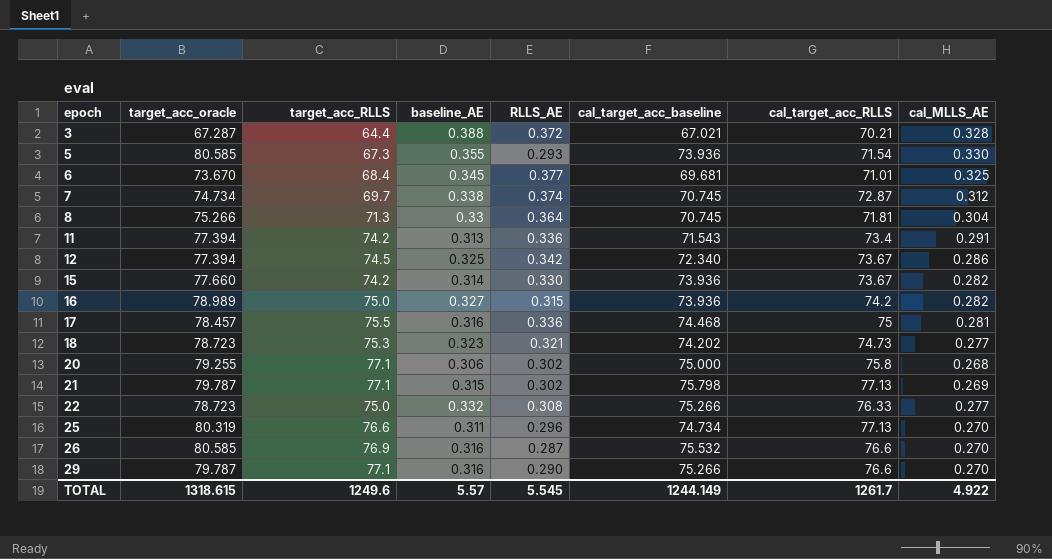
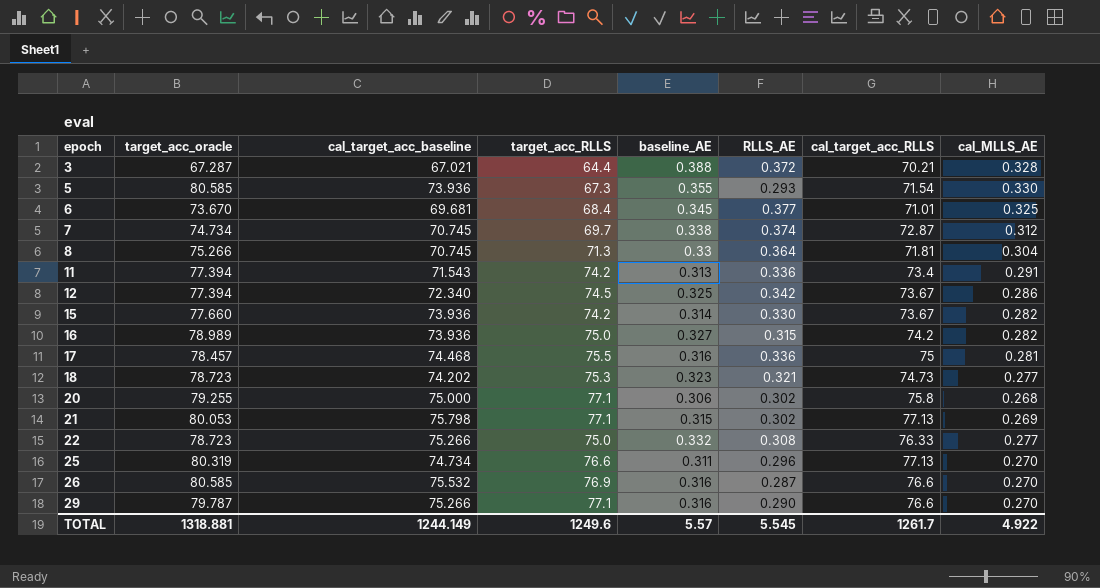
column cal_target_acc_baseline | position: 6 -> 3
21 | target_acc_oracle: 79.787 -> 80.053
TOTAL | target_acc_oracle: 1318.615 -> 1318.881

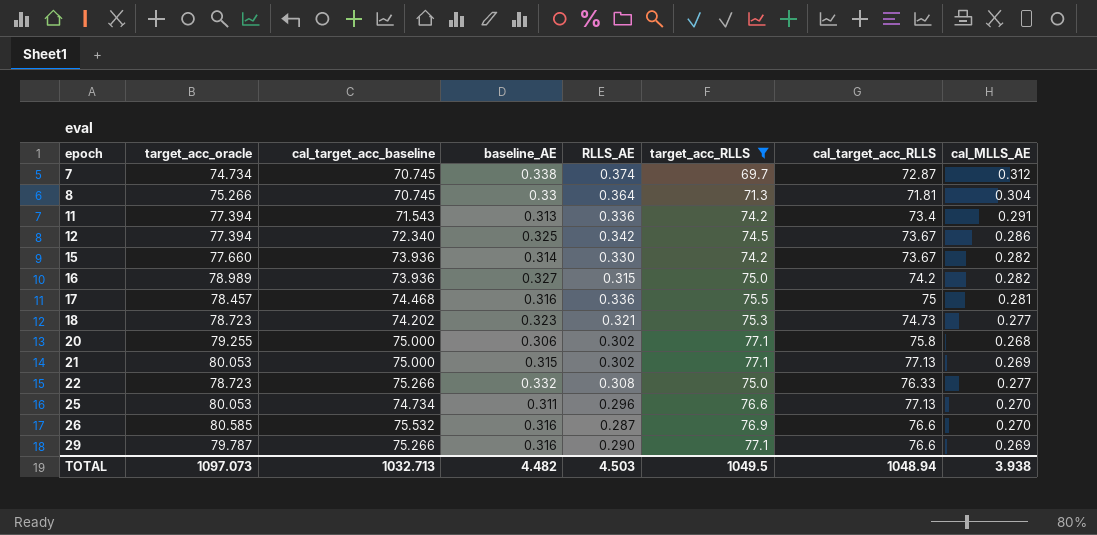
filter: none -> target_acc_RLLS >= 69.7
column target_acc_RLLS | position: 4 -> 6
21 | cal_target_acc_baseline: 75.798 -> 75.000
25 | target_acc_oracle: 80.319 -> 80.053
29 | cal_MLLS_AE: 0.270 -> 0.269
TOTAL | target_acc_oracle: 1318.881 -> 1097.073
TOTAL | cal_target_acc_baseline: 1244.149 -> 1032.713
TOTAL | baseline_AE: 5.57 -> 4.482
TOTAL | RLLS_AE: 5.545 -> 4.503
TOTAL | target_acc_RLLS: 1249.6 -> 1049.5
TOTAL | cal_target_acc_RLLS: 1261.7 -> 1048.94
TOTAL | cal_MLLS_AE: 4.922 -> 3.938

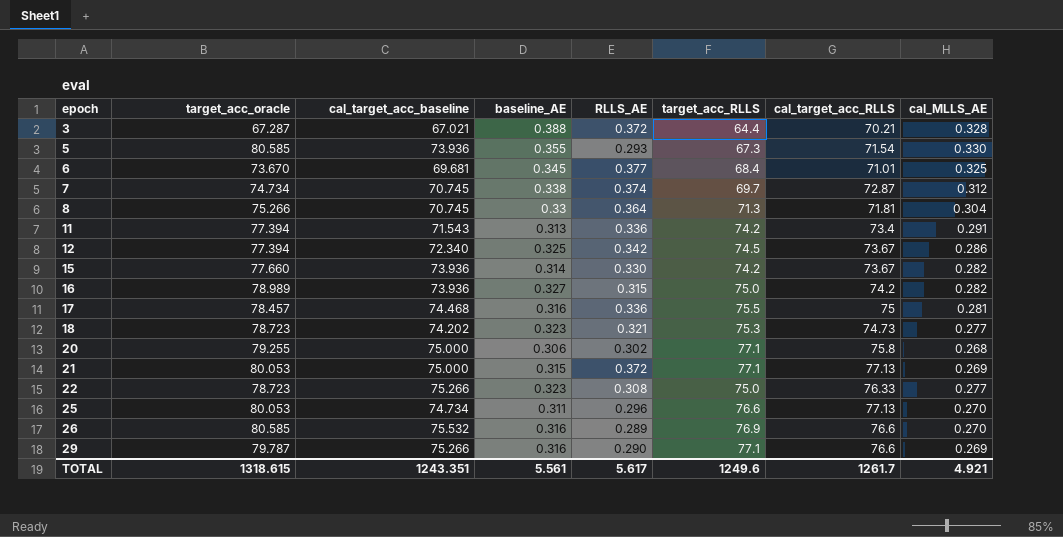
filter: target_acc_RLLS >= 69.7 -> none
21 | RLLS_AE: 0.302 -> 0.372
22 | baseline_AE: 0.332 -> 0.323
26 | RLLS_AE: 0.287 -> 0.289
TOTAL | target_acc_oracle: 1097.073 -> 1318.615
TOTAL | cal_target_acc_baseline: 1032.713 -> 1243.351
TOTAL | baseline_AE: 4.482 -> 5.561
TOTAL | RLLS_AE: 4.503 -> 5.617
TOTAL | target_acc_RLLS: 1049.5 -> 1249.6
TOTAL | cal_target_acc_RLLS: 1048.94 -> 1261.7
TOTAL | cal_MLLS_AE: 3.938 -> 4.921

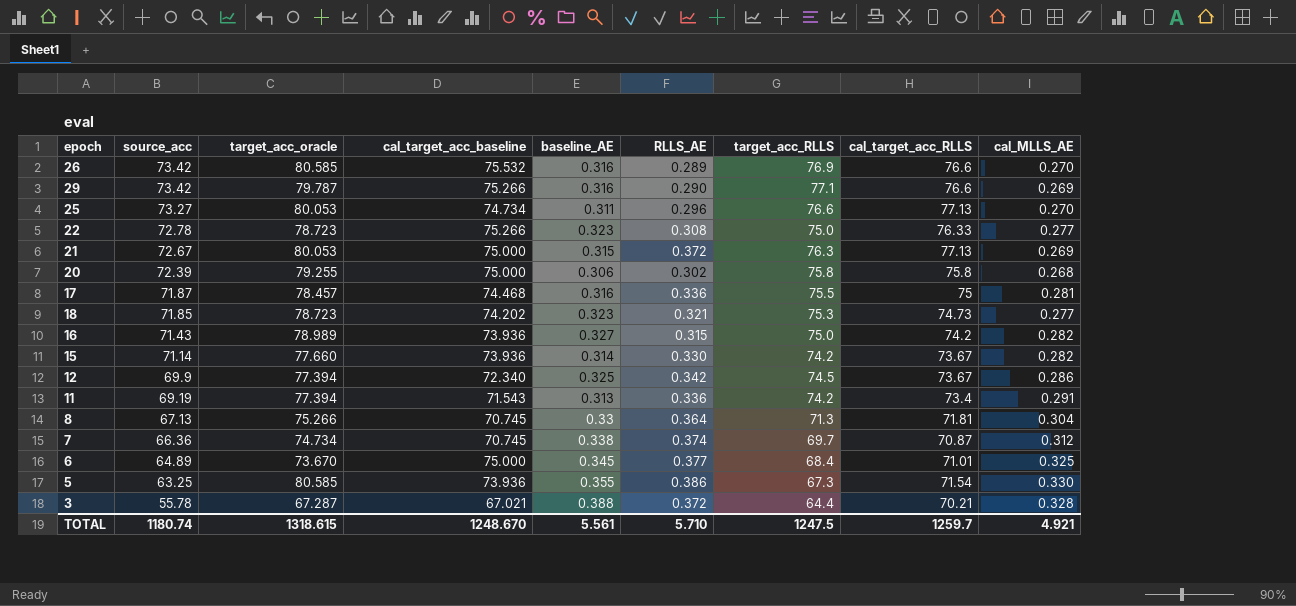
row order: epoch ascending -> source_acc descending
column source_acc | position: none -> 2
21 | target_acc_RLLS: 77.1 -> 76.3
20 | target_acc_RLLS: 77.1 -> 75.8
7 | cal_target_acc_RLLS: 72.87 -> 70.87
6 | cal_target_acc_baseline: 69.681 -> 75.000
5 | RLLS_AE: 0.293 -> 0.386
TOTAL | cal_target_acc_baseline: 1243.351 -> 1248.670
TOTAL | RLLS_AE: 5.617 -> 5.710
TOTAL | target_acc_RLLS: 1249.6 -> 1247.5
TOTAL | cal_target_acc_RLLS: 1261.7 -> 1259.7

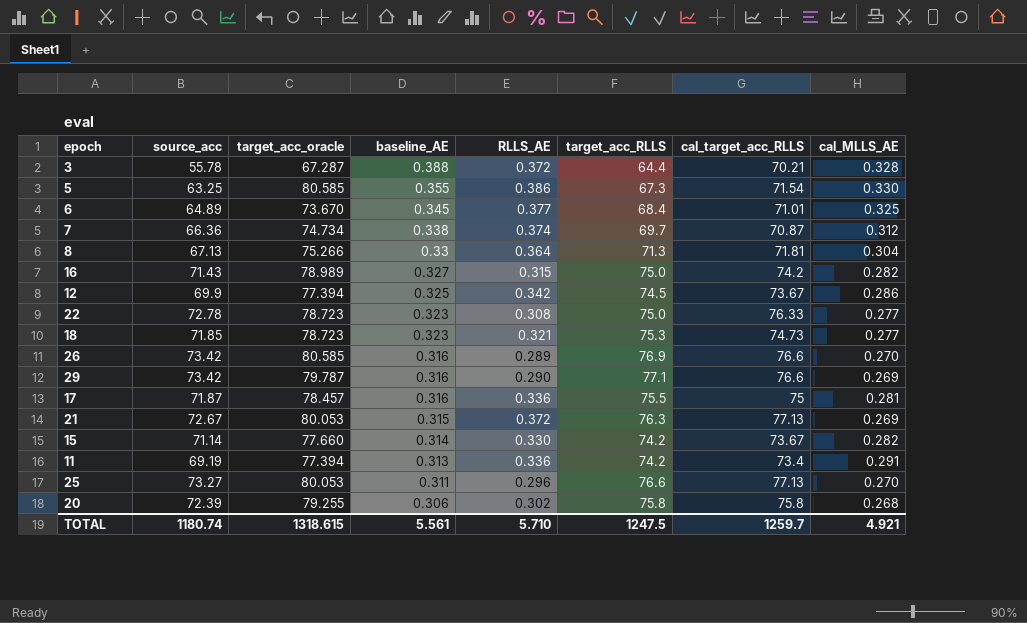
row order: source_acc descending -> baseline_AE descending
column cal_target_acc_baseline | position: 4 -> none

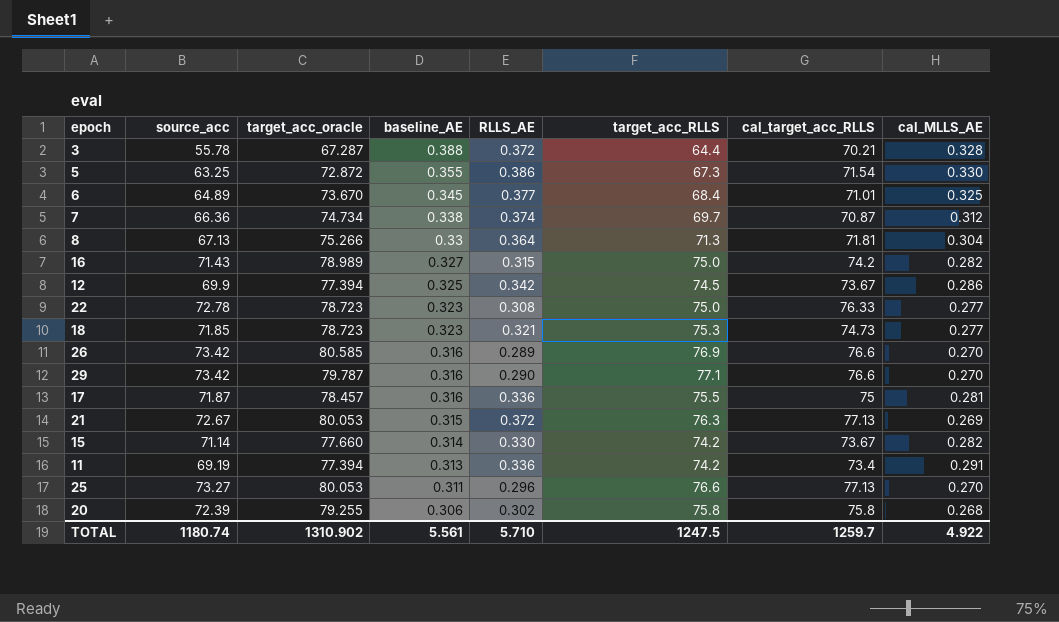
5 | target_acc_oracle: 80.585 -> 72.872
29 | cal_MLLS_AE: 0.269 -> 0.270
TOTAL | target_acc_oracle: 1318.615 -> 1310.902
TOTAL | cal_MLLS_AE: 4.921 -> 4.922

